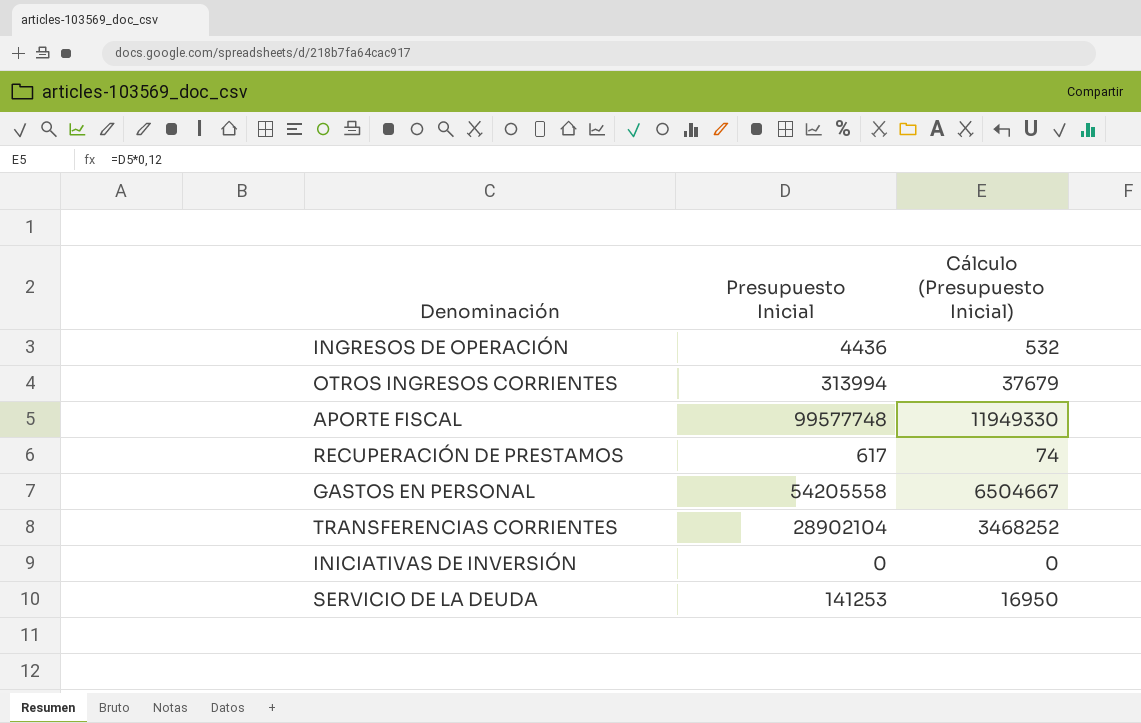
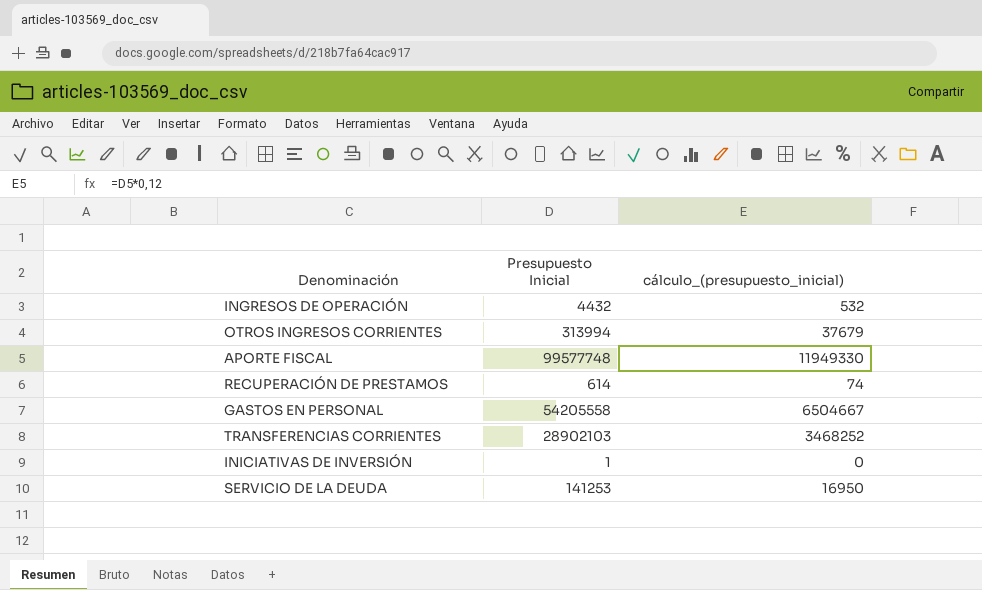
column name: Cálculo (Presupuesto Inicial) -> cálculo_(presupuesto_inicial)
INGRESOS DE OPERACIÓN | Presupuesto Inicial: 4436 -> 4432
RECUPERACIÓN DE PRESTAMOS | Presupuesto Inicial: 617 -> 614
TRANSFERENCIAS CORRIENTES | Presupuesto Inicial: 28902104 -> 28902103
INICIATIVAS DE INVERSIÓN | Presupuesto Inicial: 0 -> 1

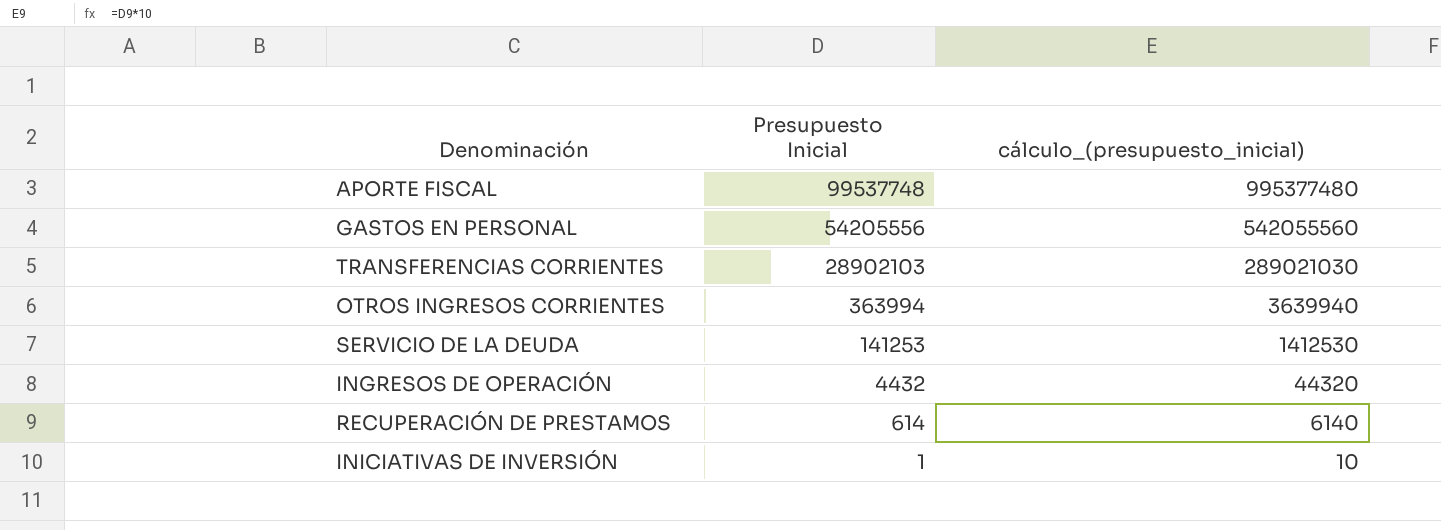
row order: none -> Presupuesto Inicial descending
column cálculo_(presupuesto_inicial) | formula: [Presupuesto Inicial] * 0,12 -> [Presupuesto Inicial] * 10
APORTE FISCAL | Presupuesto Inicial: 99577748 -> 99537748
GASTOS EN PERSONAL | Presupuesto Inicial: 54205558 -> 54205556
OTROS INGRESOS CORRIENTES | Presupuesto Inicial: 313994 -> 363994

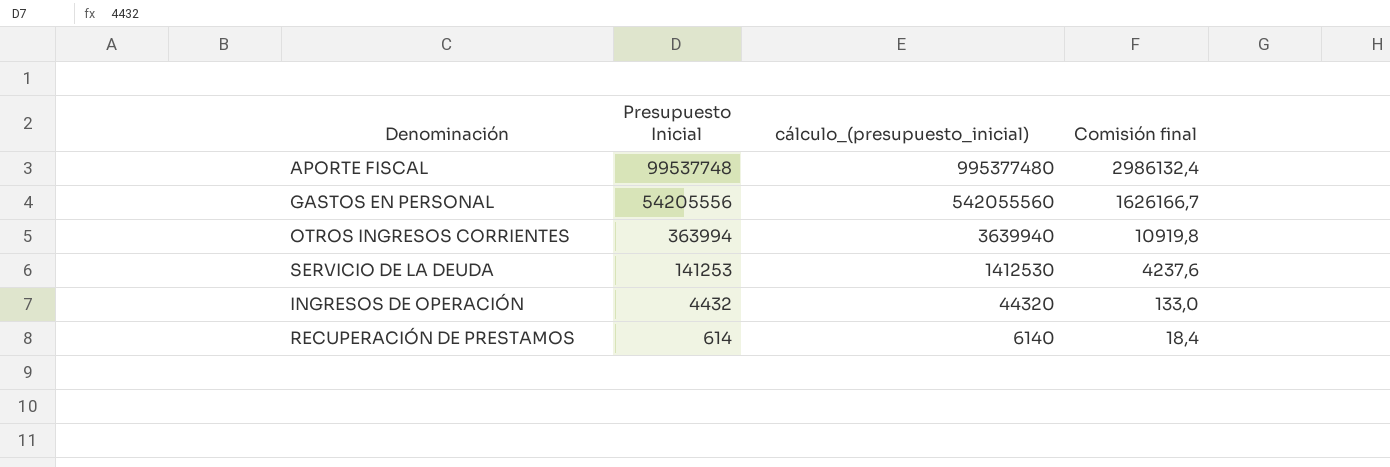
column Comisión final | formula: none -> [Presupuesto Inicial] * 0,03
row TRANSFERENCIAS CORRIENTES: 28902103 | 289021030 -> none
row INICIATIVAS DE INVERSIÓN: 1 | 10 -> none

